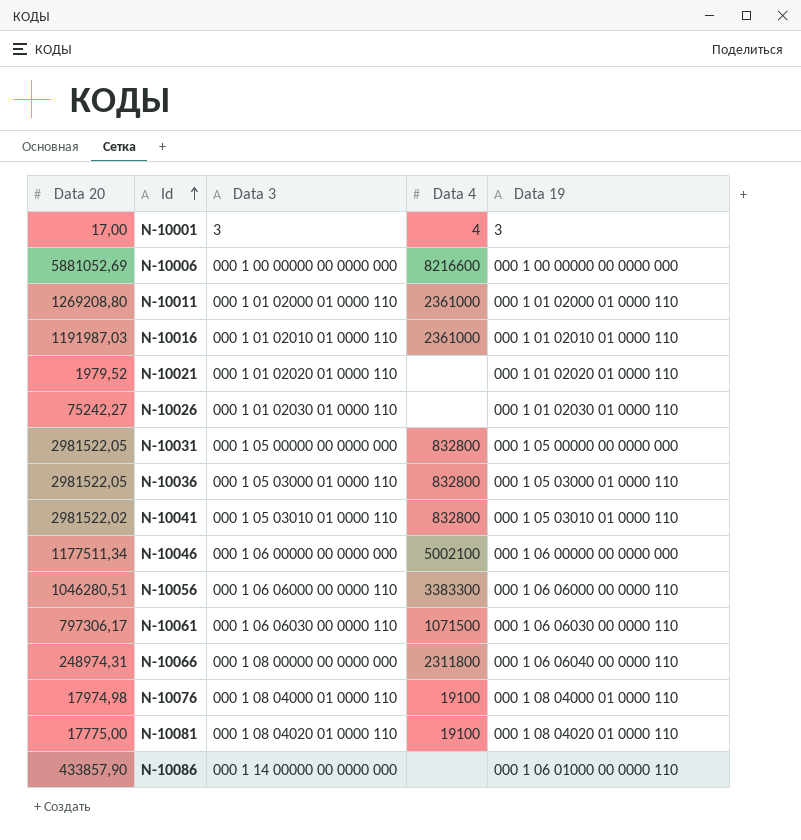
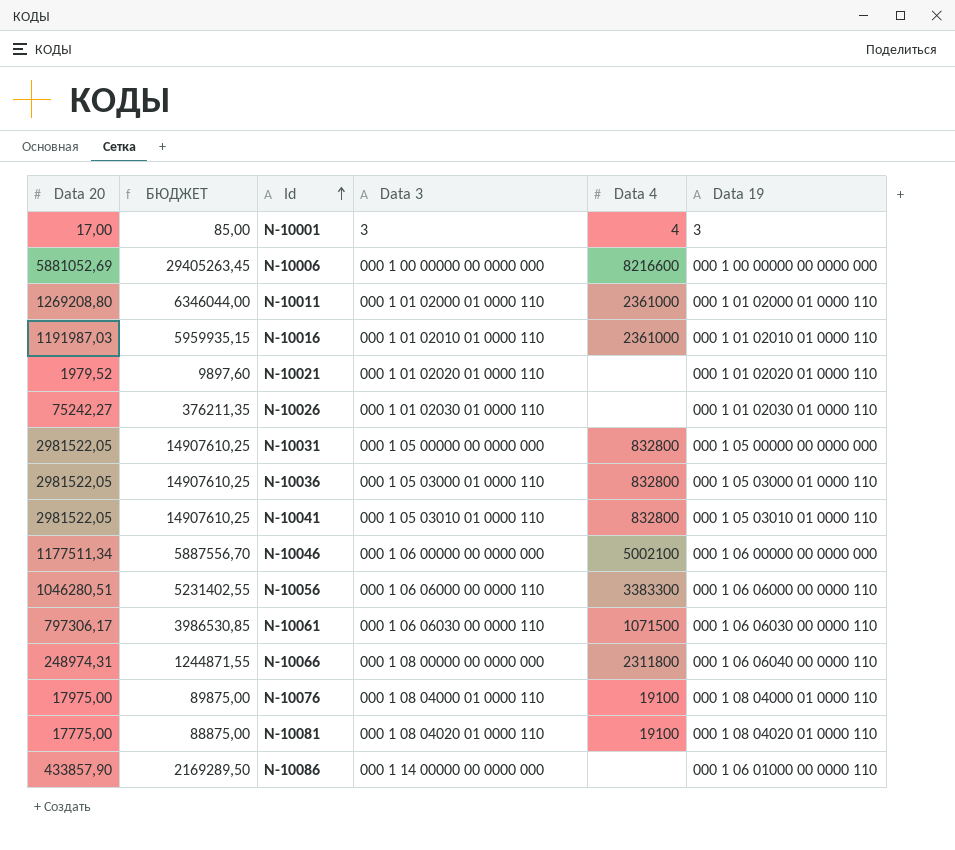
column БЮДЖЕТ | formula: none -> [Data 20] * 5
N-10041 | Data 20: 2981522,02 -> 2981522,05
N-10076 | Data 20: 17974,98 -> 17975,00

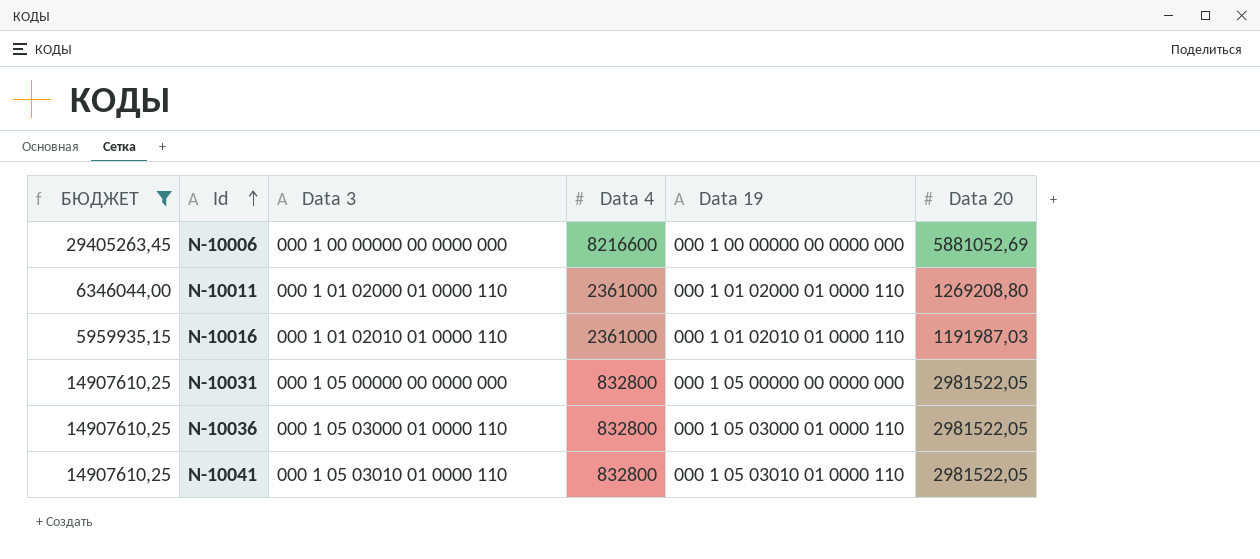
filter: none -> БЮДЖЕТ >= 5959935,15
column Data 20 | position: 1 -> 6

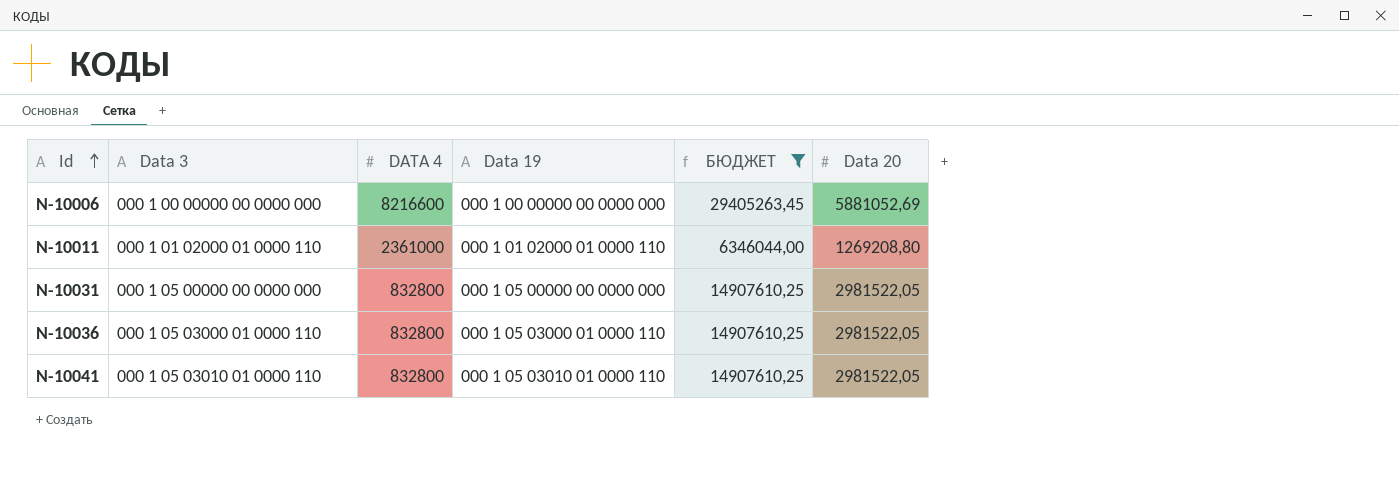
column name: Data 4 -> DATA 4
column БЮДЖЕТ | position: 1 -> 5
row N-10016: 5959935,15 | 000 1 01 02010 01 0000 110 | 2361000 | 000 1 01 02010 01 0000 110 | 1191987,03 -> none

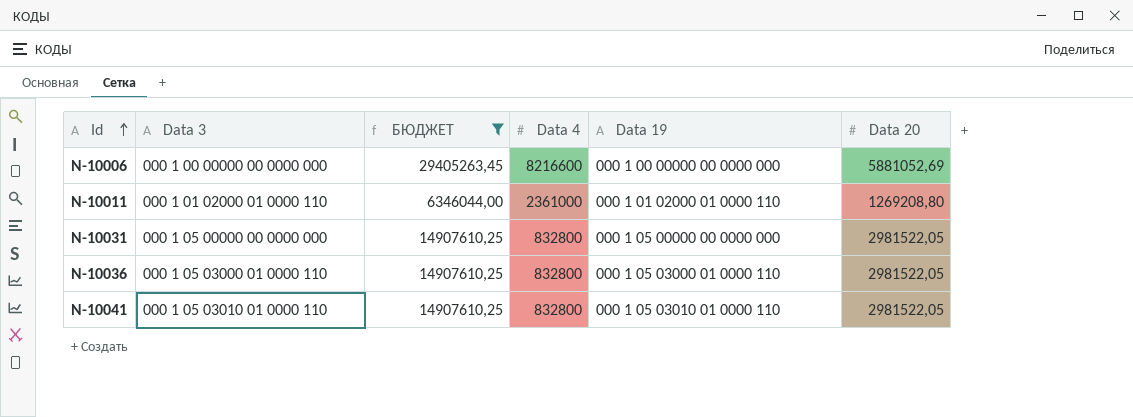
column БЮДЖЕТ | position: 5 -> 3
column name: DATA 4 -> Data 4

